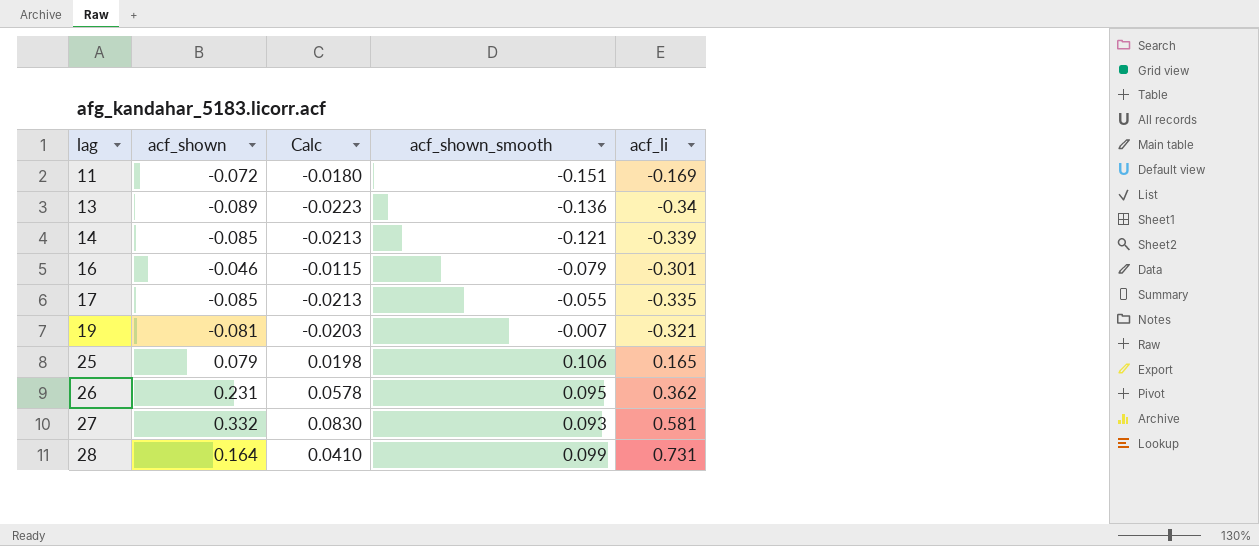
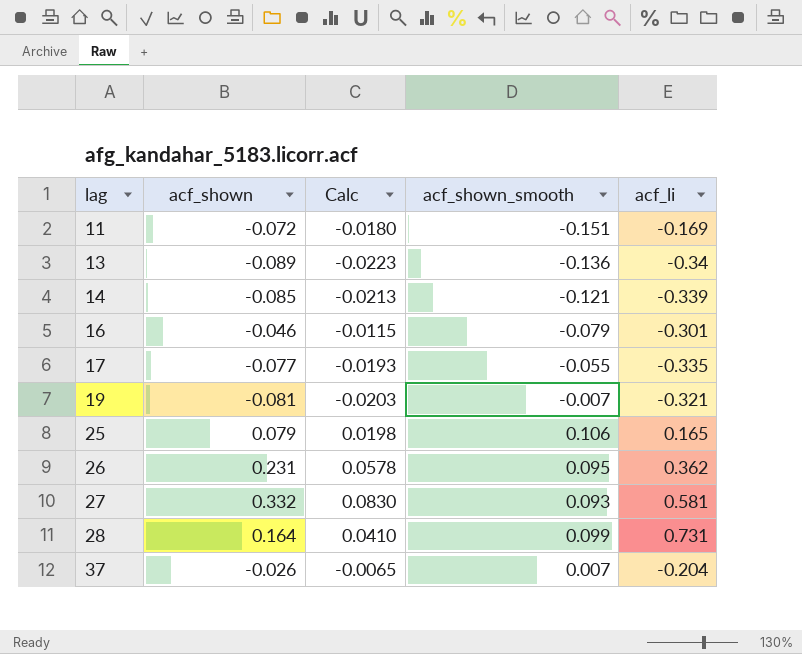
17 | acf_shown: -0.085 -> -0.077
17 | Calc: -0.0213 -> -0.0193
row 37: none -> -0.026 | -0.0065 | 0.007 | -0.204

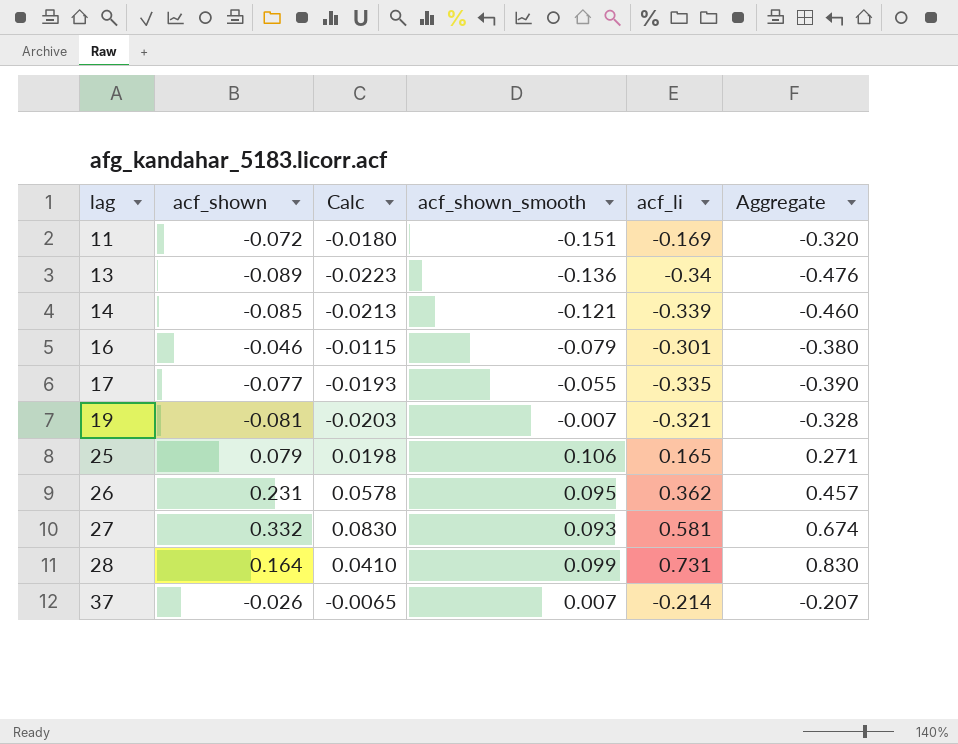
column Aggregate | formula: none -> [acf_shown_smooth] + [acf_li]
37 | acf_li: -0.204 -> -0.214

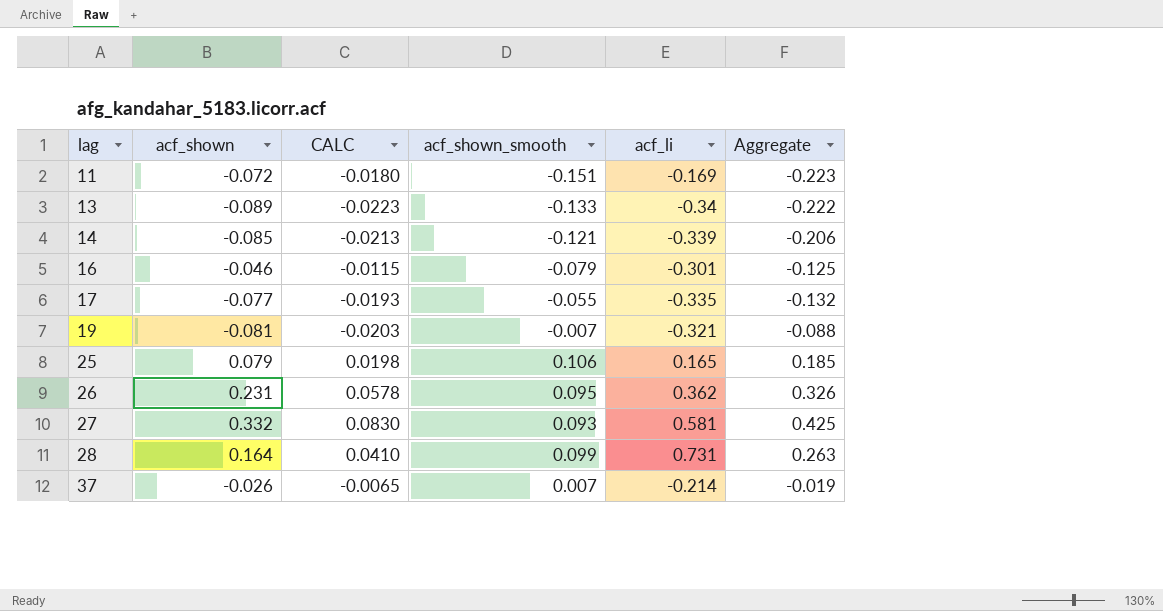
column name: Calc -> CALC
column Aggregate | formula: [acf_shown_smooth] + [acf_li] -> [acf_shown] + [acf_shown_smooth]
13 | acf_shown_smooth: -0.136 -> -0.133

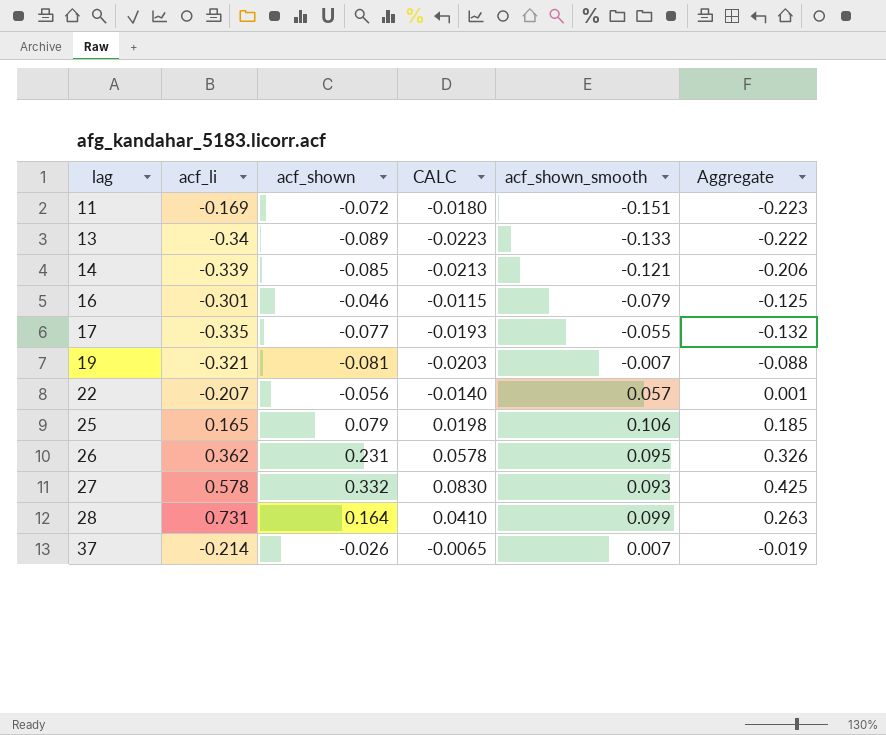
column acf_li | position: 5 -> 2
row 22: none -> -0.207 | -0.056 | -0.0140 | 0.057 | 0.001
27 | acf_li: 0.581 -> 0.578

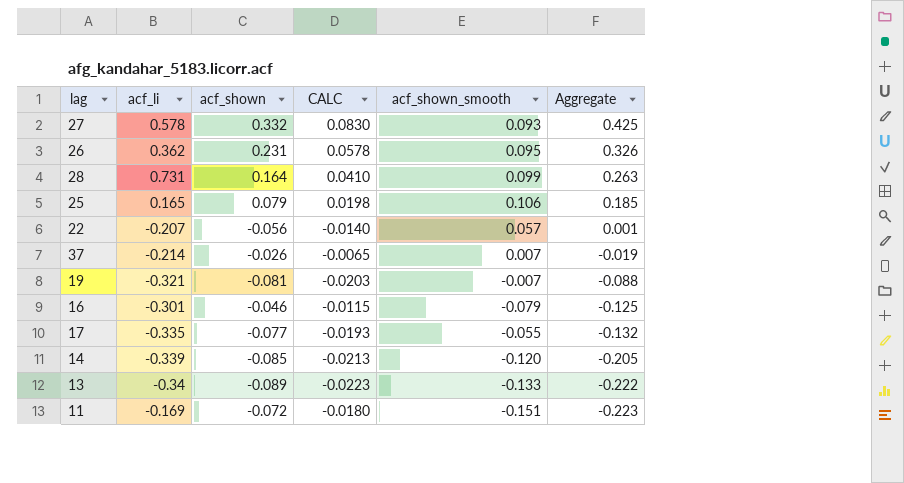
row order: lag ascending -> Aggregate descending
14 | acf_shown_smooth: -0.121 -> -0.120
14 | Aggregate: -0.206 -> -0.205

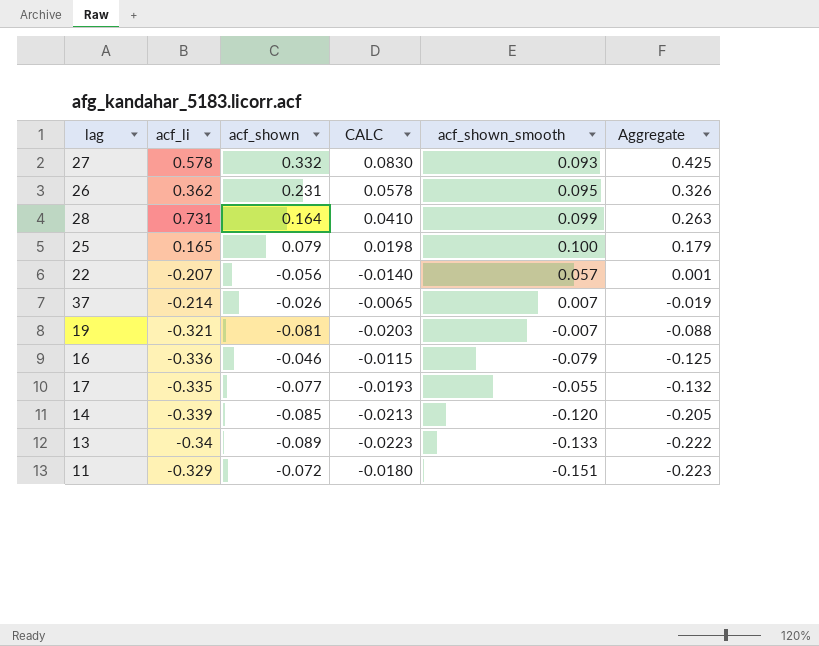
25 | acf_shown_smooth: 0.106 -> 0.100
25 | Aggregate: 0.185 -> 0.179
16 | acf_li: -0.301 -> -0.336
11 | acf_li: -0.169 -> -0.329

